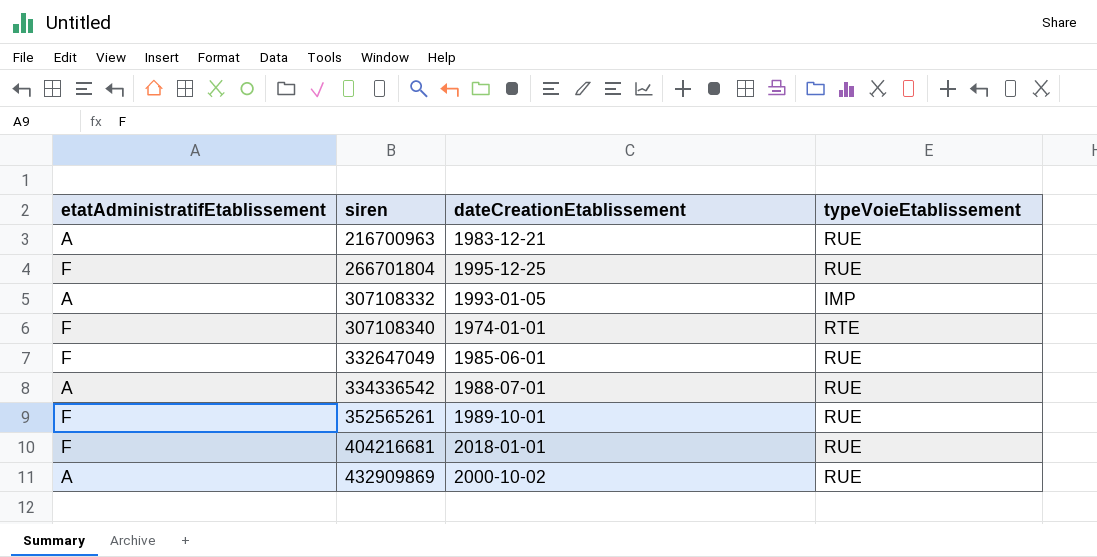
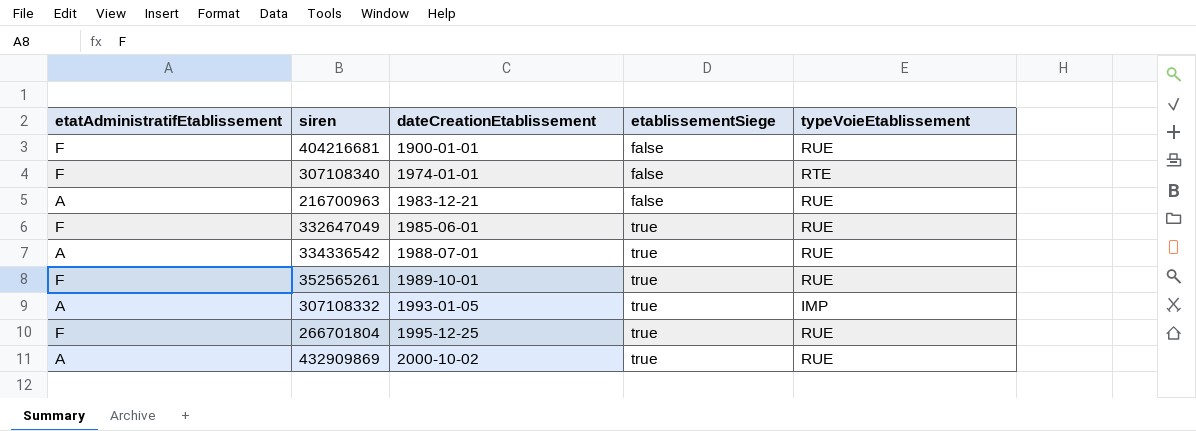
row order: siren ascending -> dateCreationEtablissement ascending
column etablissementSiege | position: none -> 4
404216681 | dateCreationEtablissement: 2018-01-01 -> 1900-01-01

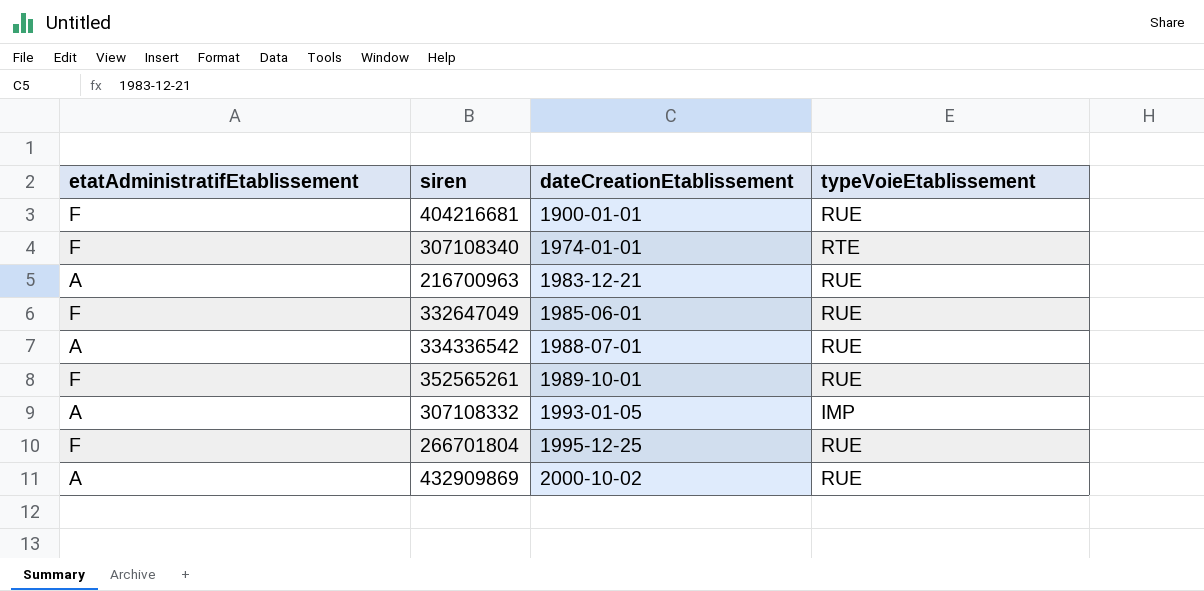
column etablissementSiege | position: 4 -> none

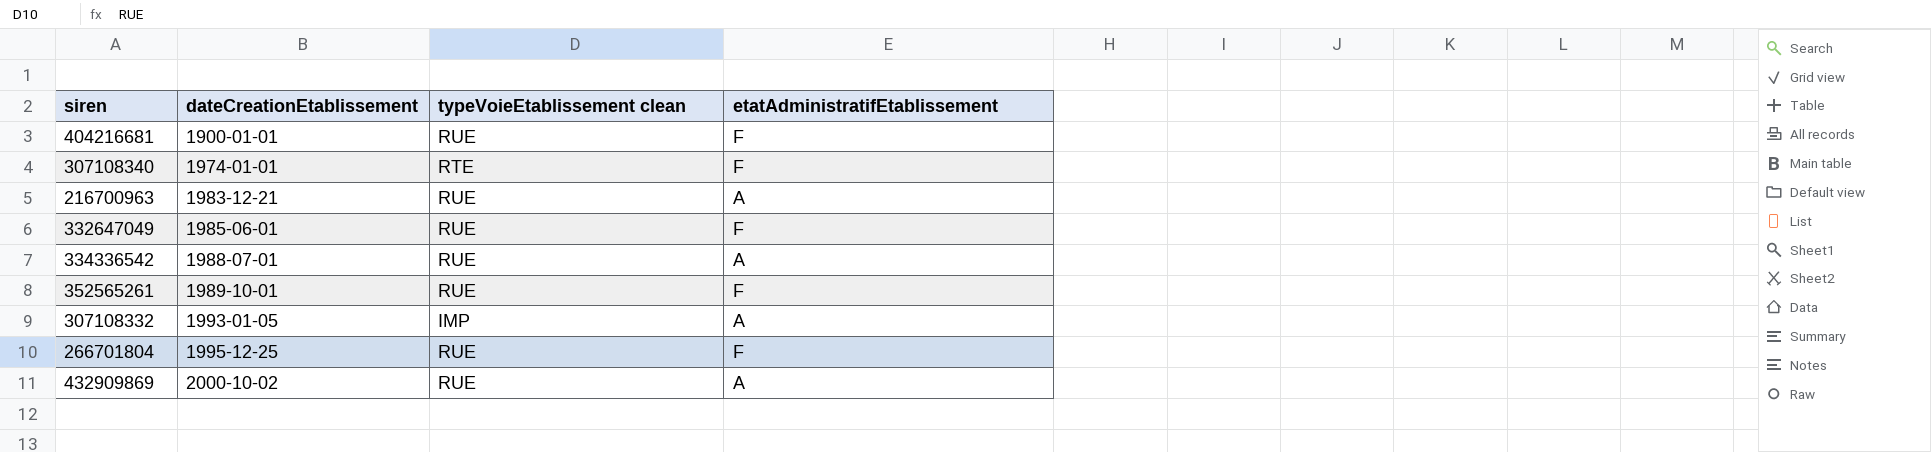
column name: typeVoieEtablissement -> typeVoieEtablissement clean
column etatAdministratifEtablissement | position: 1 -> 4

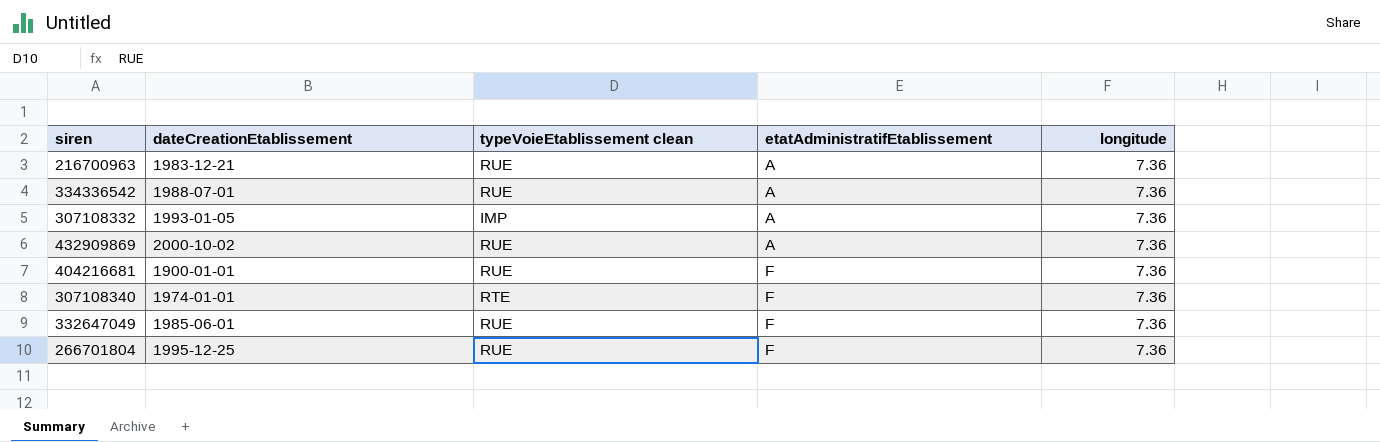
row order: dateCreationEtablissement ascending -> etatAdministratifEtablissement ascending
column longitude | position: none -> 5
row 352565261: 1989-10-01 | RUE | F -> none

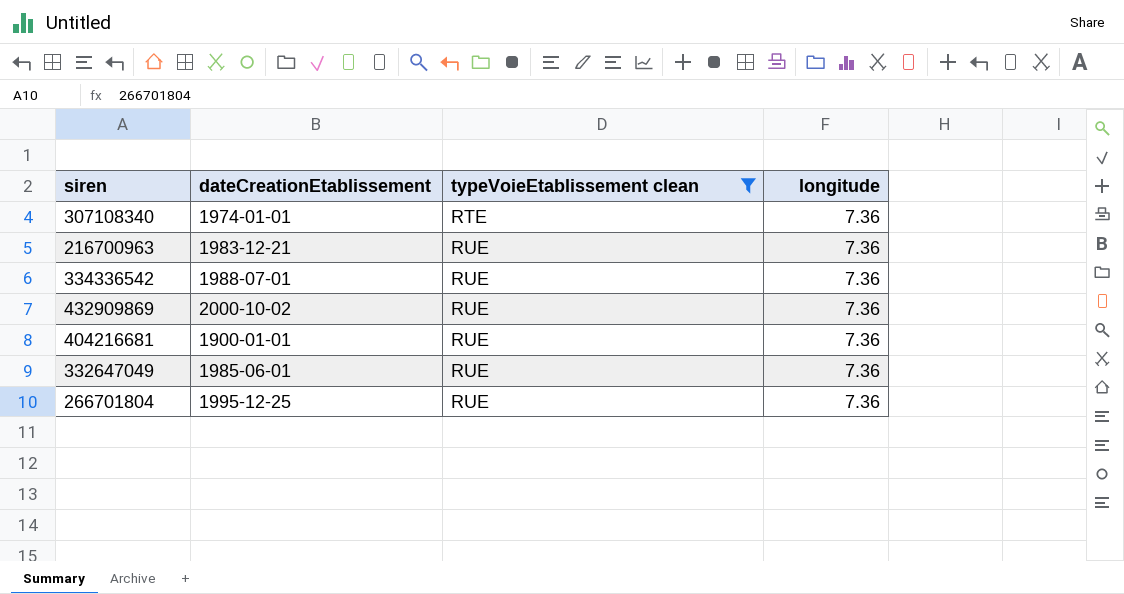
filter: none -> typeVoieEtablissement clean != IMP
row order: etatAdministratifEtablissement ascending -> typeVoieEtablissement clean ascending
column etatAdministratifEtablissement | position: 4 -> none

